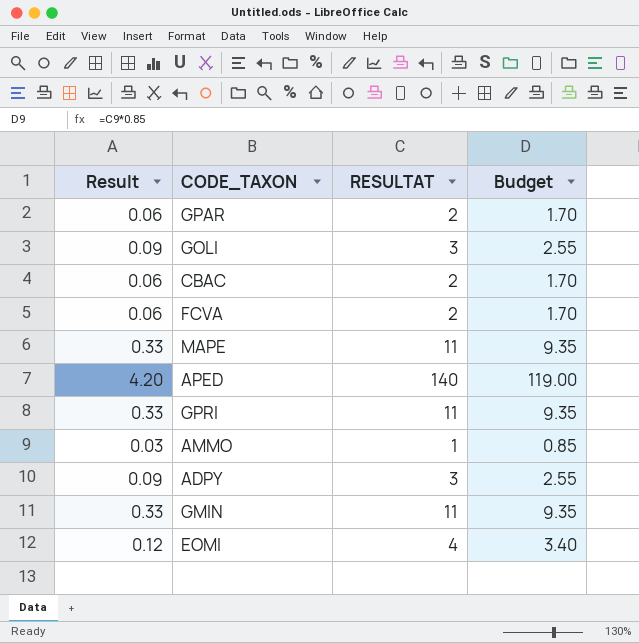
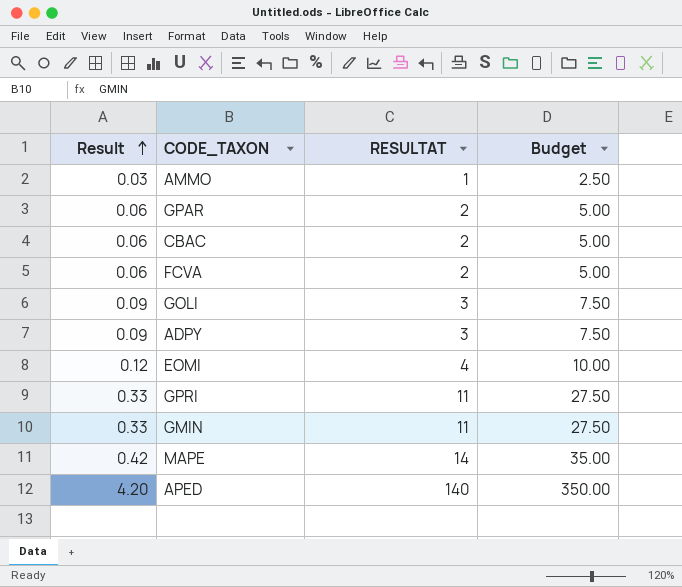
row order: none -> Result ascending
column Budget | formula: [RESULTAT] * 0.85 -> [RESULTAT] * 2.5
MAPE | Result: 0.33 -> 0.42
MAPE | RESULTAT: 11 -> 14

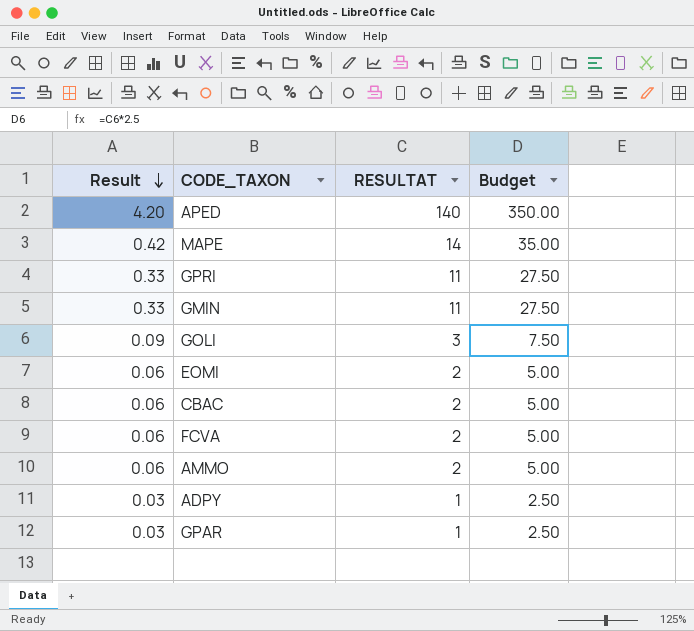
row order: Result ascending -> Result descending
EOMI | Result: 0.12 -> 0.06
EOMI | RESULTAT: 4 -> 2
EOMI | Budget: 10.00 -> 5.00
AMMO | Result: 0.03 -> 0.06
AMMO | RESULTAT: 1 -> 2
AMMO | Budget: 2.50 -> 5.00
ADPY | Result: 0.09 -> 0.03
ADPY | RESULTAT: 3 -> 1
ADPY | Budget: 7.50 -> 2.50
GPAR | Result: 0.06 -> 0.03
GPAR | RESULTAT: 2 -> 1
GPAR | Budget: 5.00 -> 2.50

